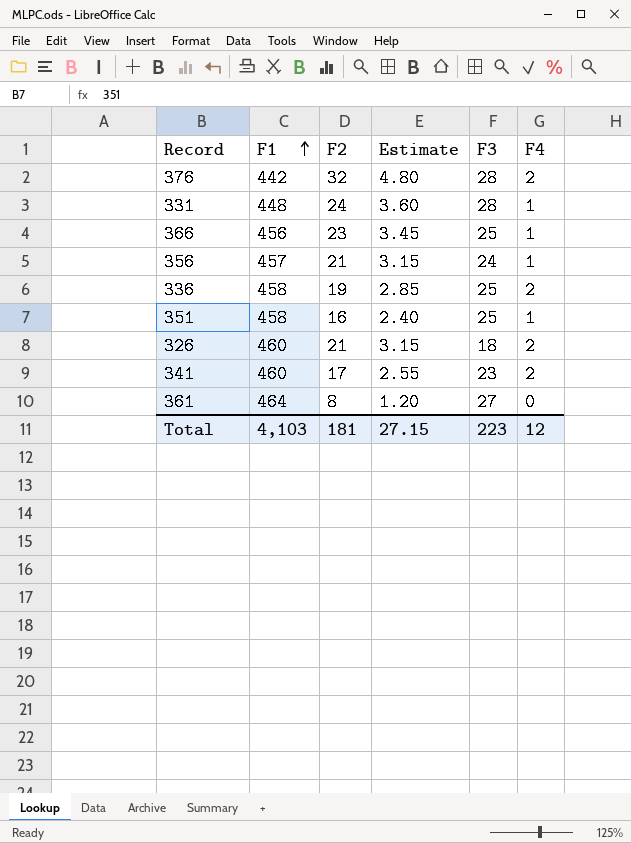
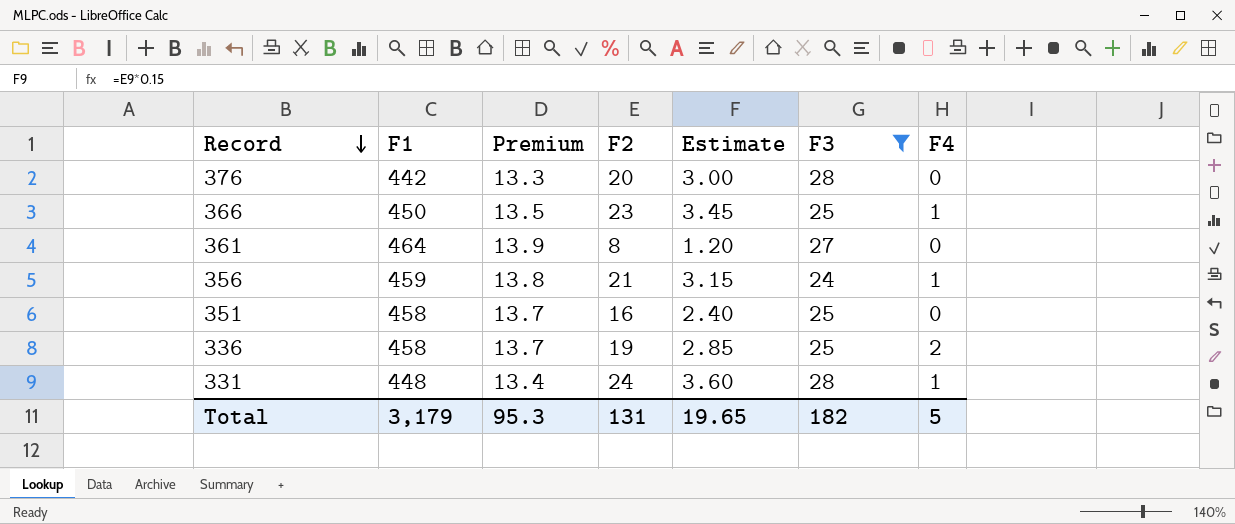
filter: none -> F3 >= 24
row order: F1 ascending -> Record descending
column Premium | formula: none -> [F1] * 0.03
376 | F2: 32 -> 20
376 | Estimate: 4.80 -> 3.00
376 | F4: 2 -> 0
366 | F1: 456 -> 450
356 | F1: 457 -> 459
351 | F4: 1 -> 0
Total | F1: 4,103 -> 3,179
Total | F2: 181 -> 131
Total | Estimate: 27.15 -> 19.65
Total | F3: 223 -> 182
Total | F4: 12 -> 5

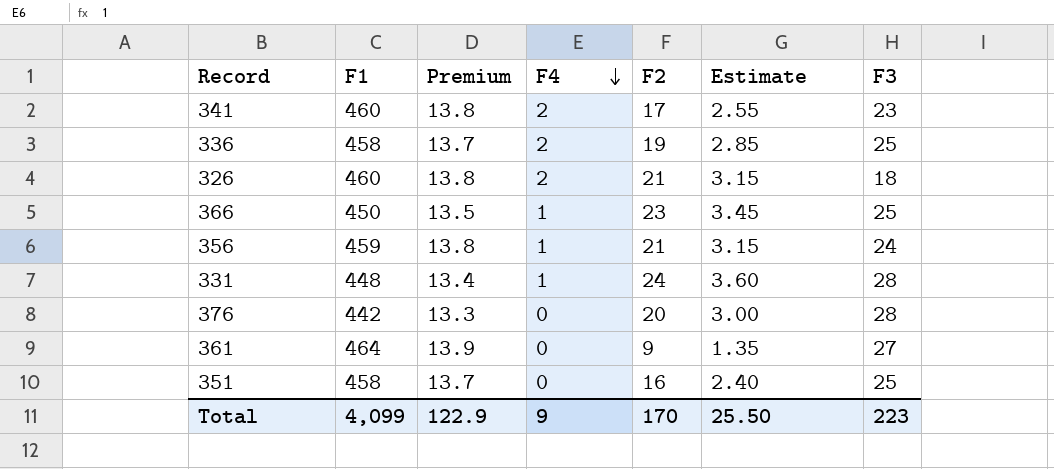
filter: F3 >= 24 -> none
row order: Record descending -> F4 descending
column F4 | position: 7 -> 4
361 | F2: 8 -> 9
361 | Estimate: 1.20 -> 1.35
Total | F1: 3,179 -> 4,099
Total | Premium: 95.3 -> 122.9
Total | F4: 5 -> 9
Total | F2: 131 -> 170
Total | Estimate: 19.65 -> 25.50
Total | F3: 182 -> 223

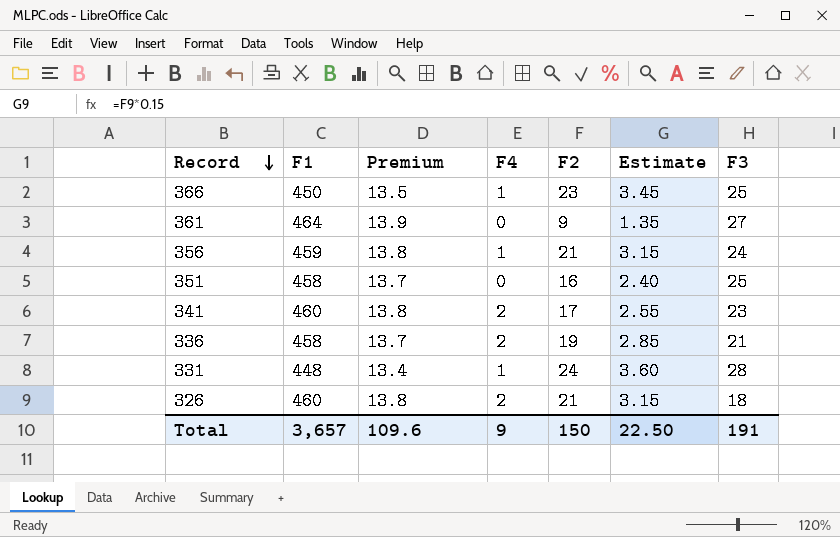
row order: F4 descending -> Record descending
row 376: 442 | 13.3 | 0 | 20 | 3.00 | 28 -> none
336 | F3: 25 -> 21
Total | F1: 4,099 -> 3,657
Total | Premium: 122.9 -> 109.6
Total | F2: 170 -> 150
Total | Estimate: 25.50 -> 22.50
Total | F3: 223 -> 191

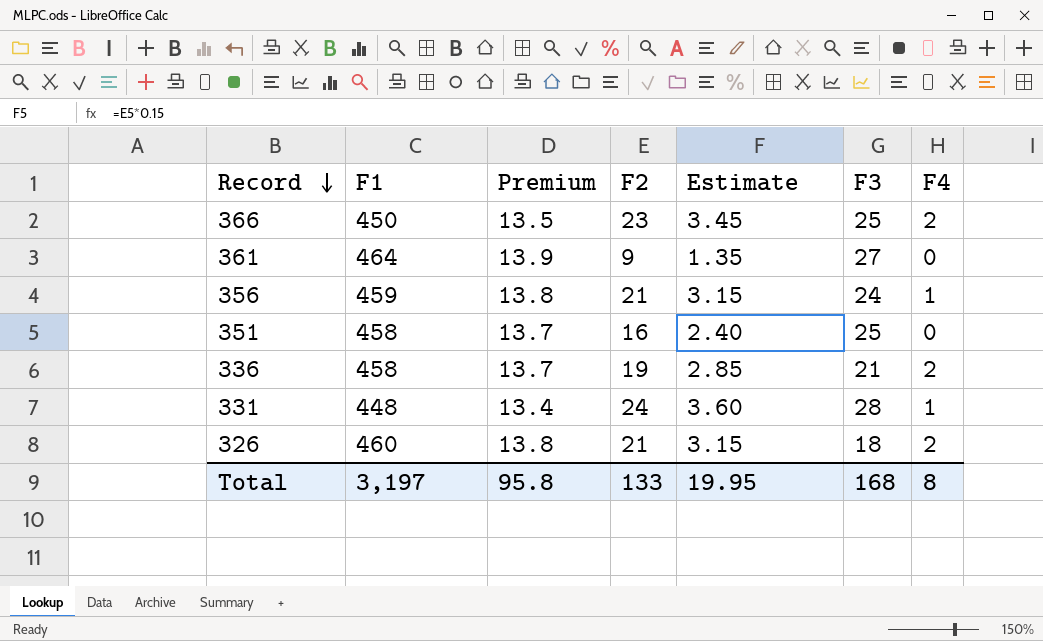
column F4 | position: 4 -> 7
row 341: 460 | 13.8 | 2 | 17 | 2.55 | 23 -> none
366 | F4: 1 -> 2
Total | F1: 3,657 -> 3,197
Total | Premium: 109.6 -> 95.8
Total | F2: 150 -> 133
Total | Estimate: 22.50 -> 19.95
Total | F3: 191 -> 168
Total | F4: 9 -> 8

